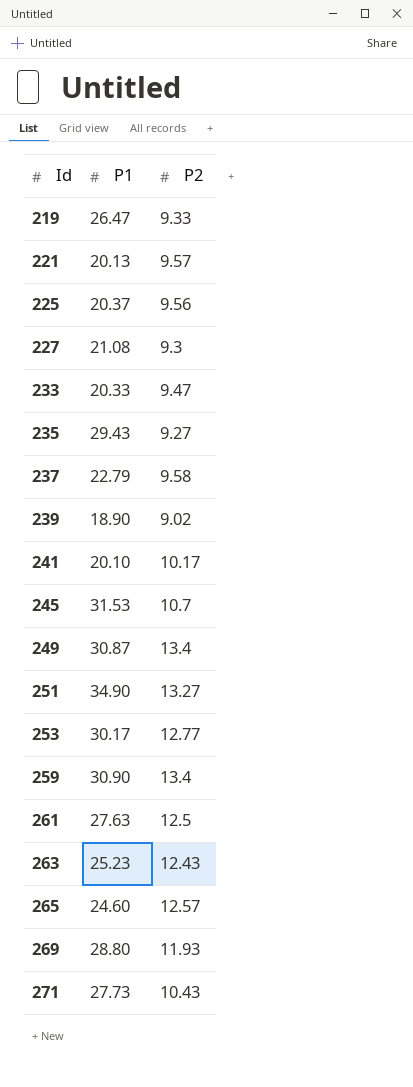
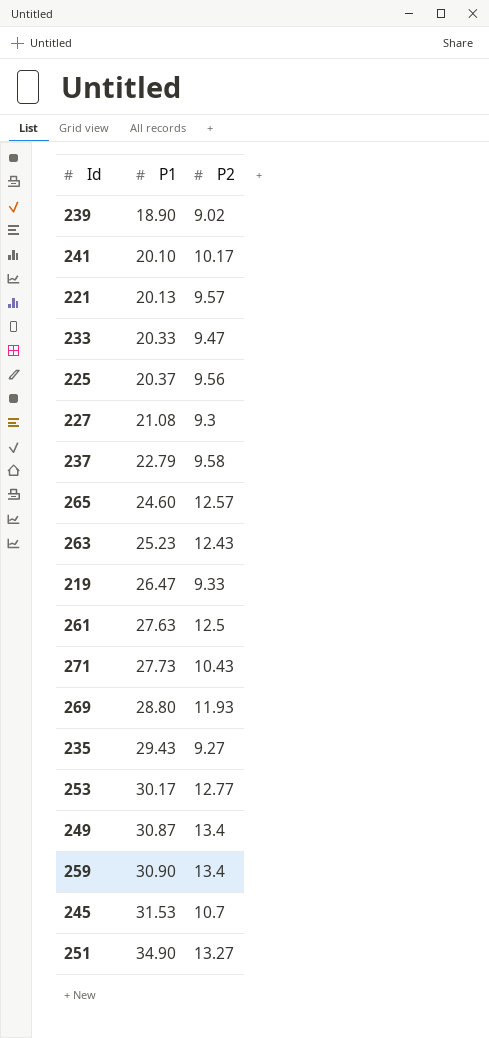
row order: Id ascending -> P1 ascending

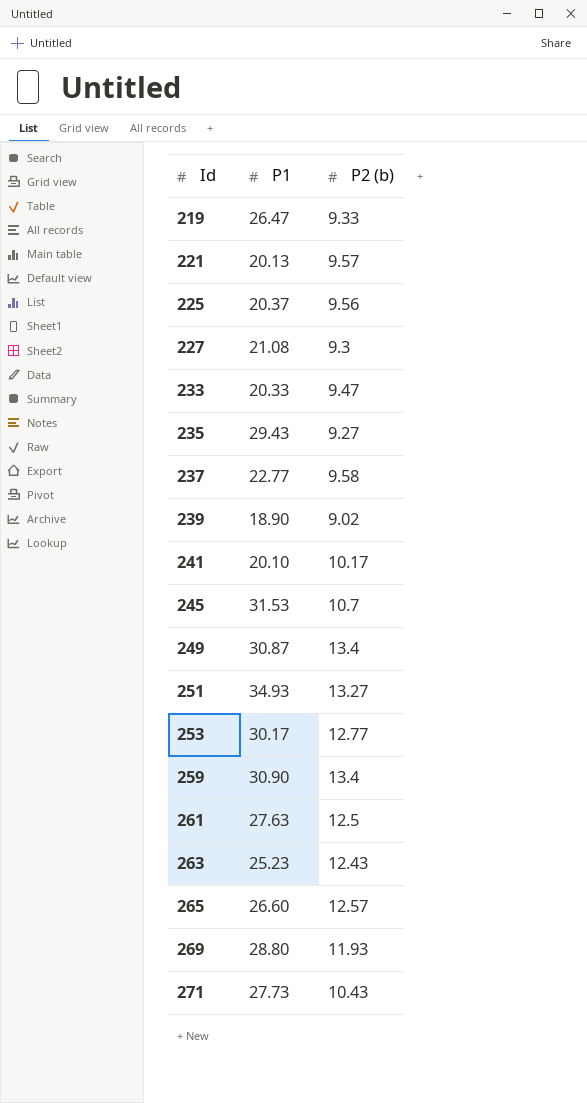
row order: P1 ascending -> Id ascending
column name: P2 -> P2 (b)
237 | P1: 22.79 -> 22.77
251 | P1: 34.90 -> 34.93
265 | P1: 24.60 -> 26.60

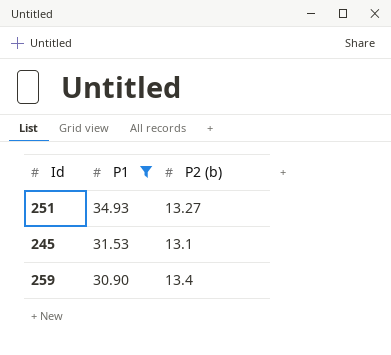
filter: none -> P1 >= 30.90
row order: Id ascending -> P1 descending
245 | P2 (b): 10.7 -> 13.1

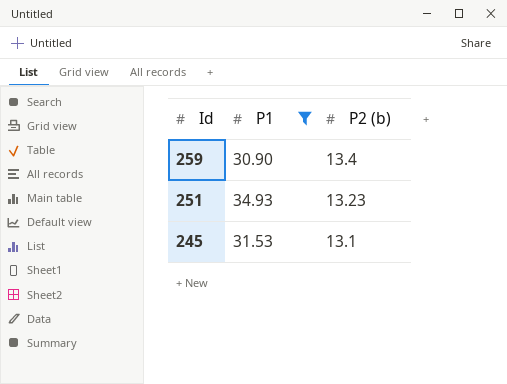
row order: P1 descending -> Id descending
251 | P2 (b): 13.27 -> 13.23

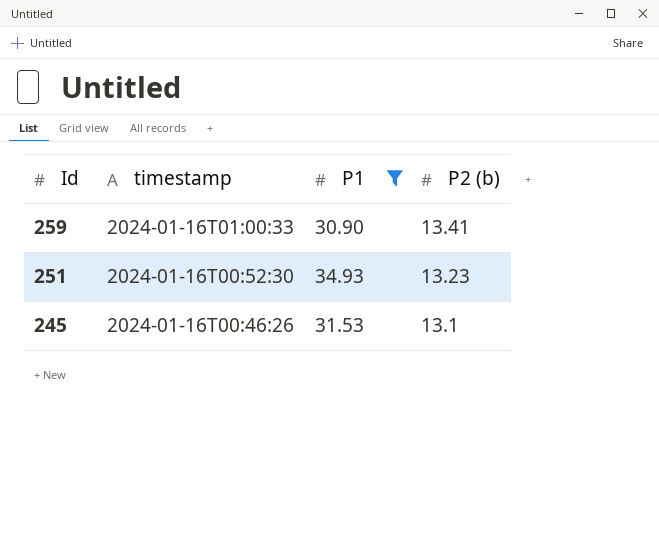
column timestamp | position: none -> 2
259 | P2 (b): 13.4 -> 13.41

